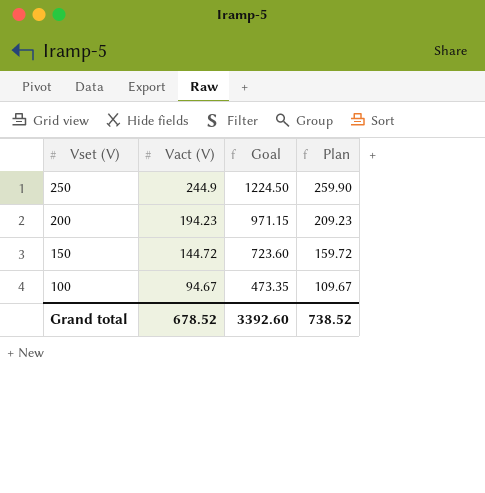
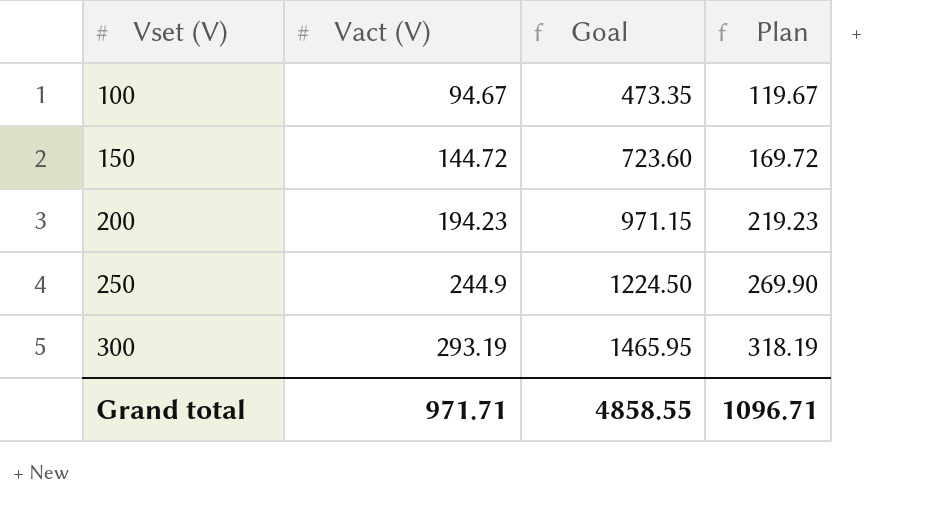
row order: Vset (V) descending -> Vset (V) ascending
column Plan | formula: [Vact (V)] + 15 -> [Vact (V)] + 25
row 300: none -> 293.19 | 1465.95 | 318.19
Grand total | Vact (V): 678.52 -> 971.71
Grand total | Goal: 3392.60 -> 4858.55
Grand total | Plan: 738.52 -> 1096.71

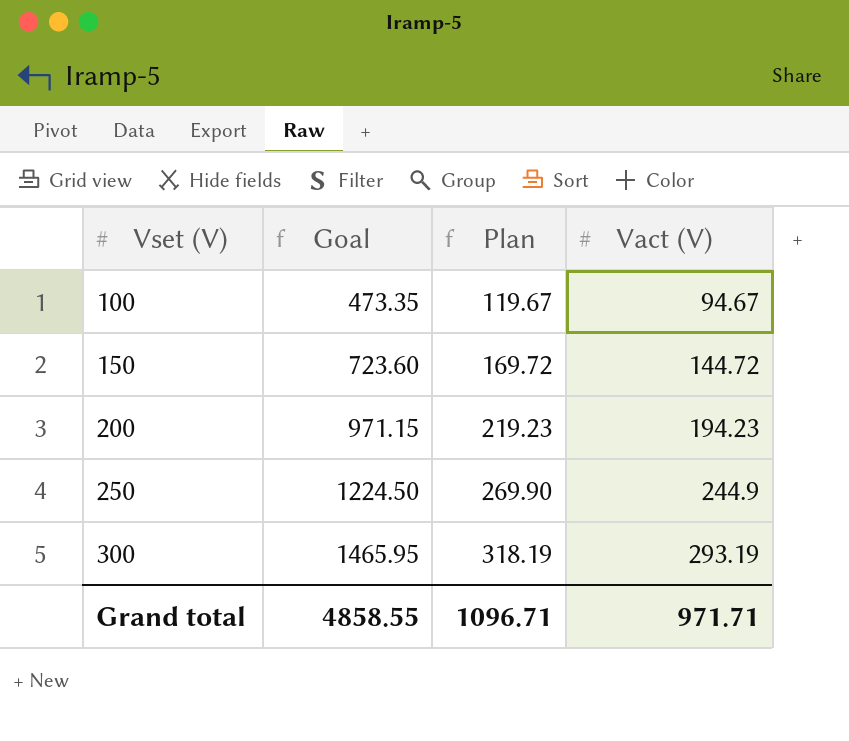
column Vact (V) | position: 2 -> 4

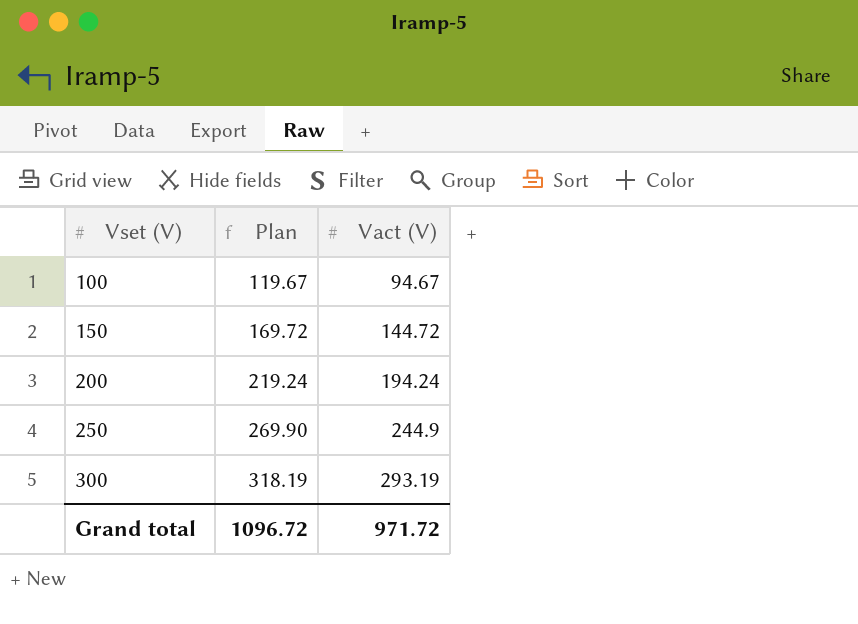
column Goal | formula: [Vact (V)] * 5 -> none
200 | Plan: 219.23 -> 219.24
200 | Vact (V): 194.23 -> 194.24
Grand total | Plan: 1096.71 -> 1096.72
Grand total | Vact (V): 971.71 -> 971.72

